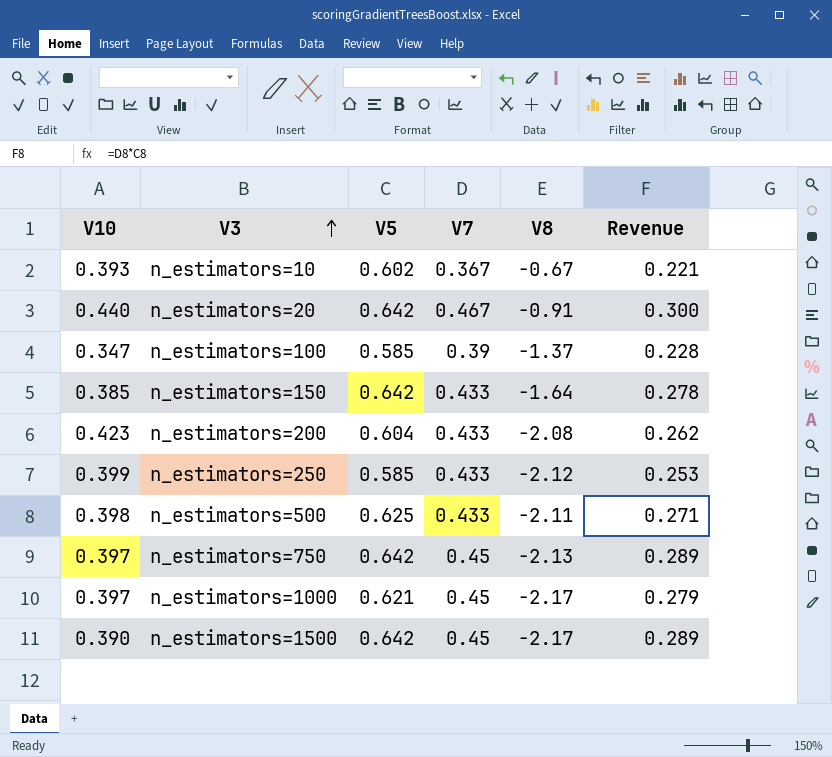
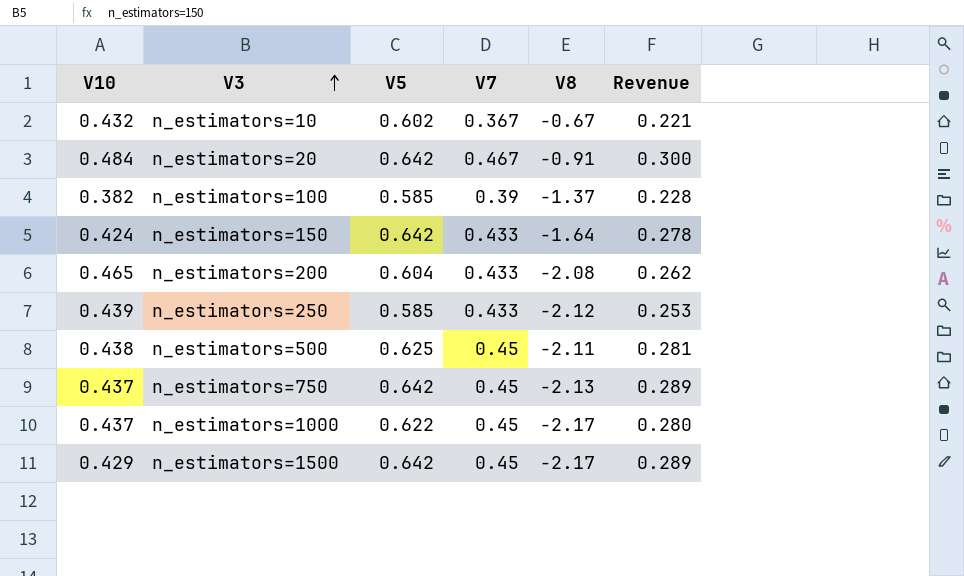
n_estimators=10 | V10: 0.393 -> 0.432
n_estimators=20 | V10: 0.440 -> 0.484
n_estimators=100 | V10: 0.347 -> 0.382
n_estimators=150 | V10: 0.385 -> 0.424
n_estimators=200 | V10: 0.423 -> 0.465
n_estimators=250 | V10: 0.399 -> 0.439
n_estimators=500 | V10: 0.398 -> 0.438
n_estimators=500 | V7: 0.433 -> 0.45
n_estimators=500 | Revenue: 0.271 -> 0.281
n_estimators=750 | V10: 0.397 -> 0.437
n_estimators=1000 | V10: 0.397 -> 0.437
n_estimators=1000 | V5: 0.621 -> 0.622
n_estimators=1000 | Revenue: 0.279 -> 0.280
n_estimators=1500 | V10: 0.390 -> 0.429

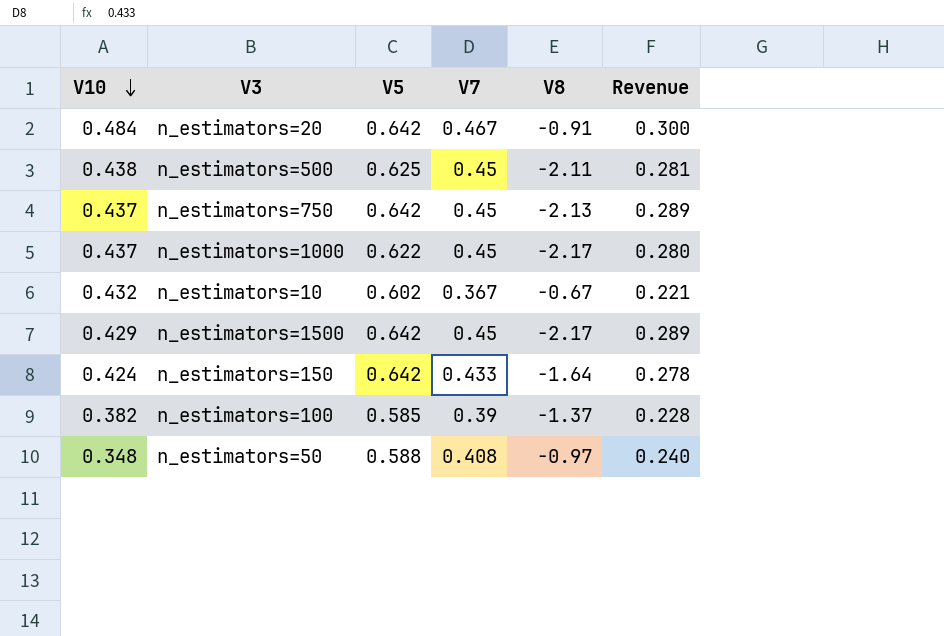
row order: V3 ascending -> V10 descending
row n_estimators=200: 0.465 | 0.604 | 0.433 | -2.08 | 0.262 -> none
row n_estimators=250: 0.439 | 0.585 | 0.433 | -2.12 | 0.253 -> none
row n_estimators=50: none -> 0.348 | 0.588 | 0.408 | -0.97 | 0.240

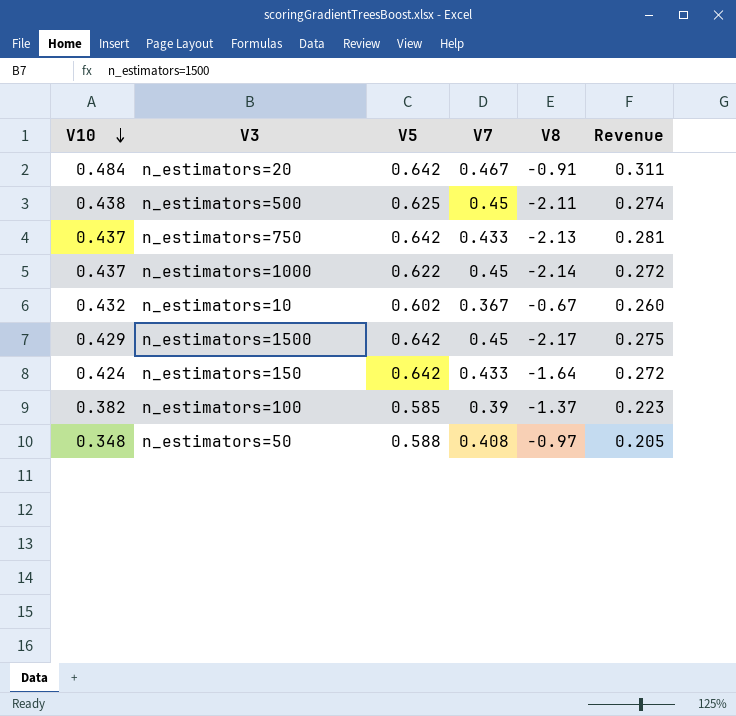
column Revenue | formula: [V5] * [V7] -> [V10] * [V5]
n_estimators=750 | V7: 0.45 -> 0.433
n_estimators=1000 | V8: -2.17 -> -2.14

